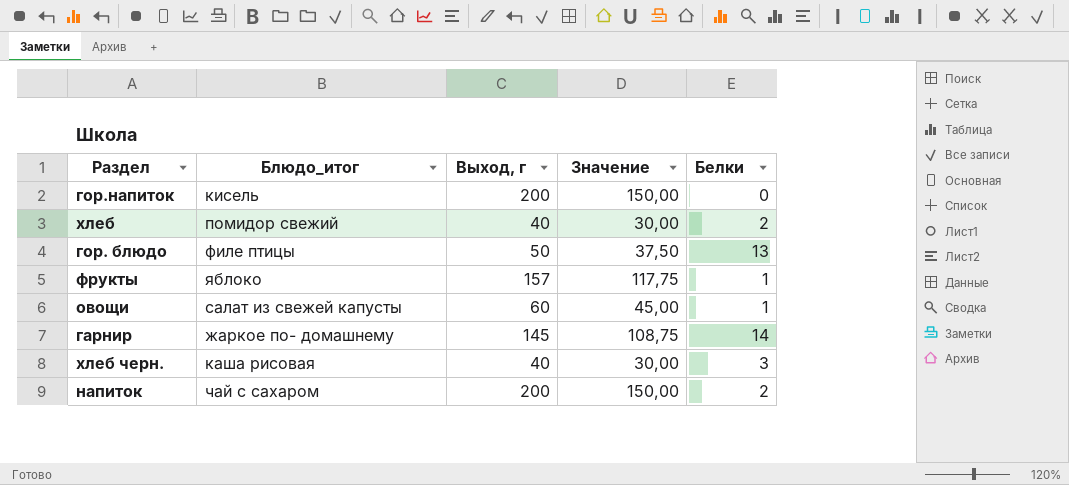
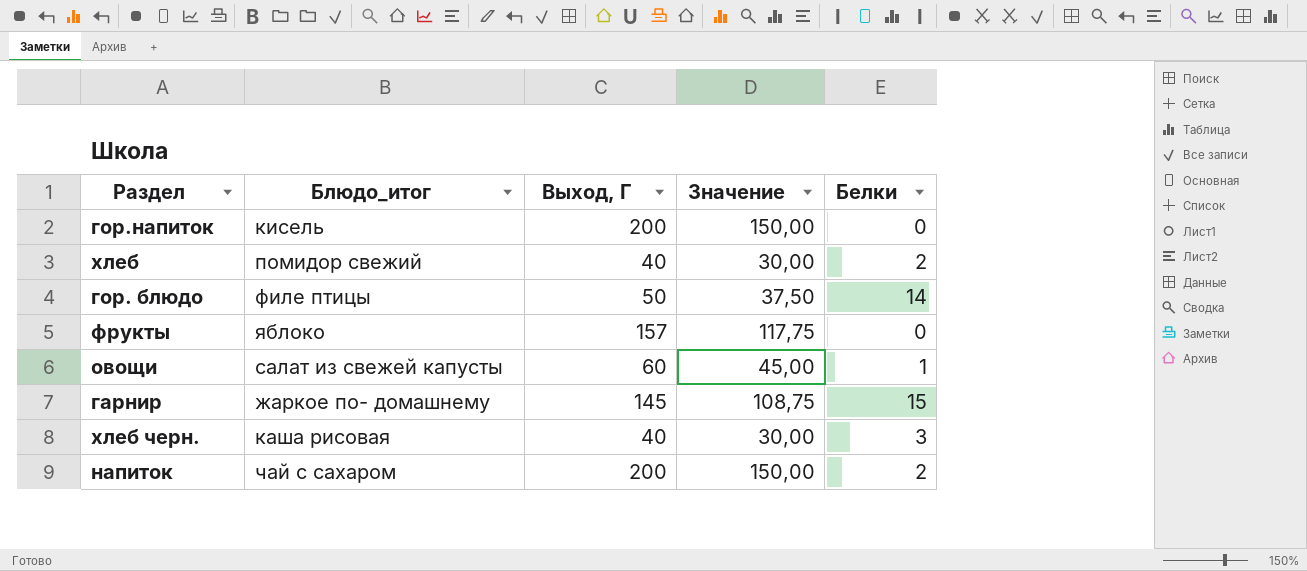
column name: Выход, г -> Выход, Г
гор. блюдо | Белки: 13 -> 14
фрукты | Белки: 1 -> 0
гарнир | Белки: 14 -> 15

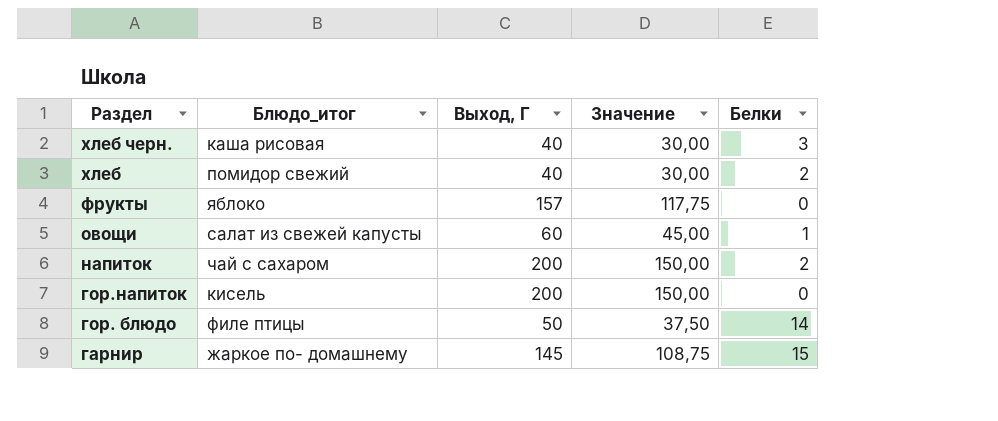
row order: none -> Раздел descending

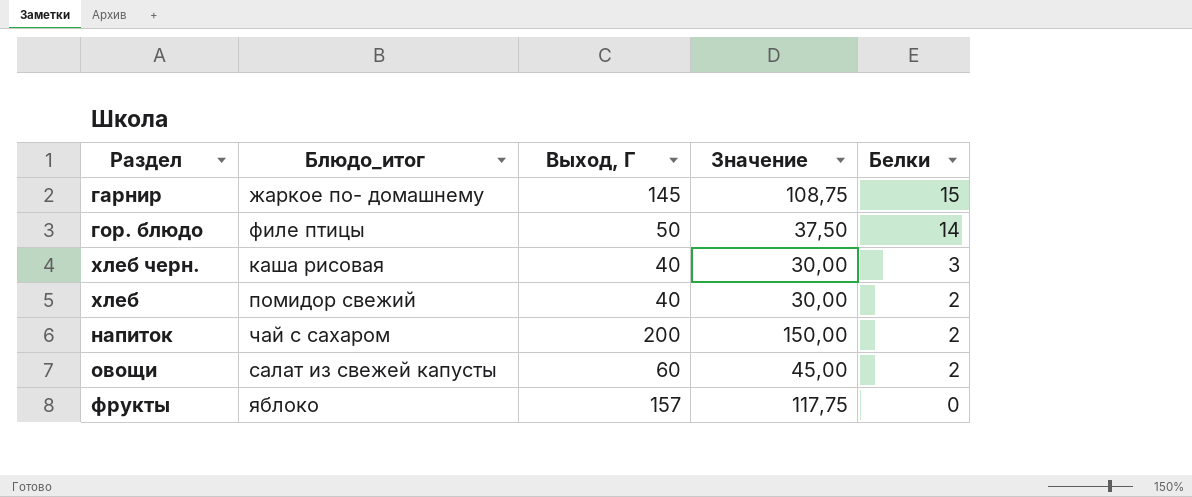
row order: Раздел descending -> Белки descending
row гор.напиток: кисель | 200 | 150,00 | 0 -> none
овощи | Белки: 1 -> 2

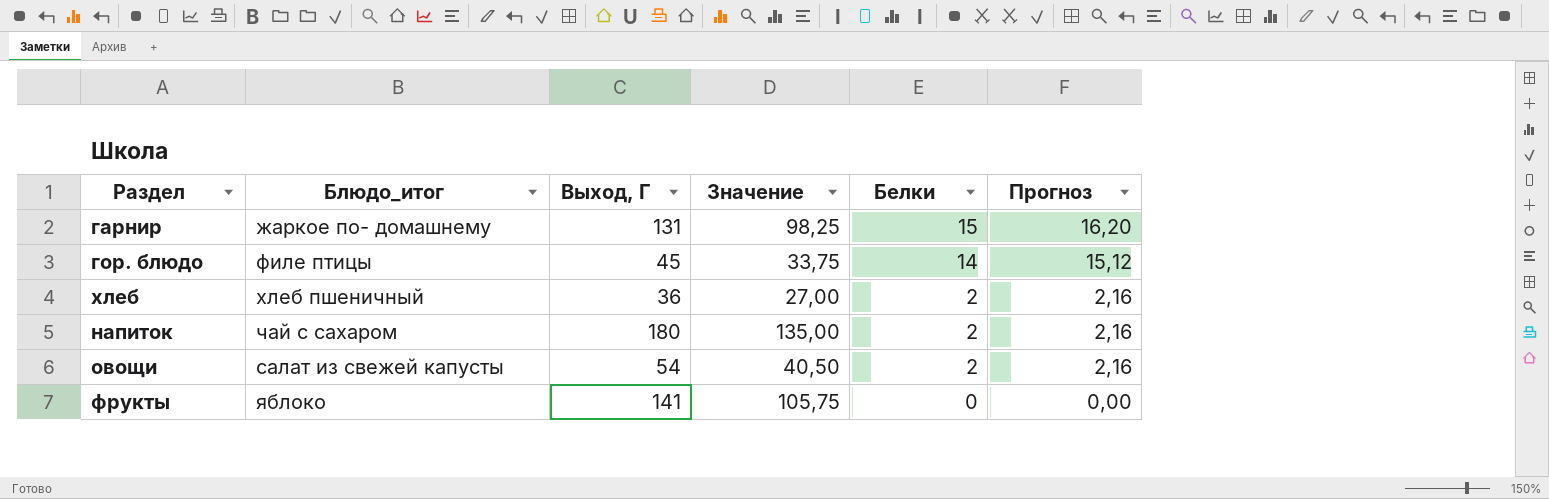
column Прогноз | formula: none -> [Белки] * 1,08
row хлеб черн.: каша рисовая | 40 | 30,00 | 3 -> none
гарнир | Выход, Г: 145 -> 131
гарнир | Значение: 108,75 -> 98,25
гор. блюдо | Выход, Г: 50 -> 45
гор. блюдо | Значение: 37,50 -> 33,75
хлеб | Блюдо_итог: помидор свежий -> хлеб пшеничный
хлеб | Выход, Г: 40 -> 36
хлеб | Значение: 30,00 -> 27,00
напиток | Выход, Г: 200 -> 180
напиток | Значение: 150,00 -> 135,00
овощи | Выход, Г: 60 -> 54
овощи | Значение: 45,00 -> 40,50
фрукты | Выход, Г: 157 -> 141
фрукты | Значение: 117,75 -> 105,75

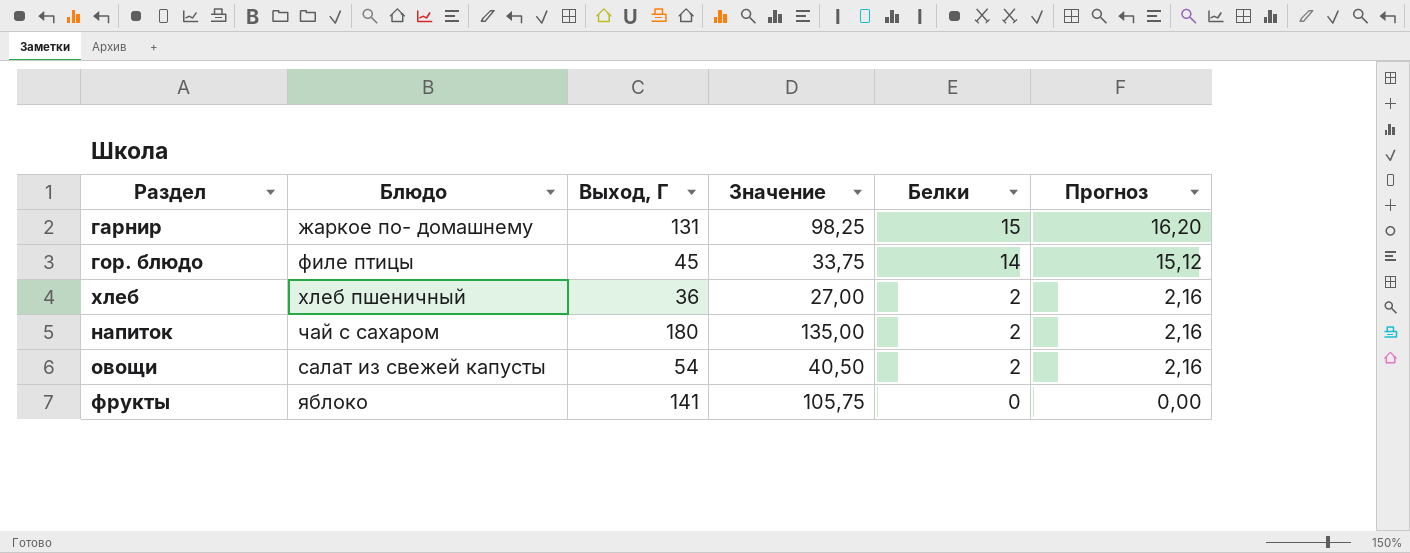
column name: Блюдо_итог -> Блюдо

